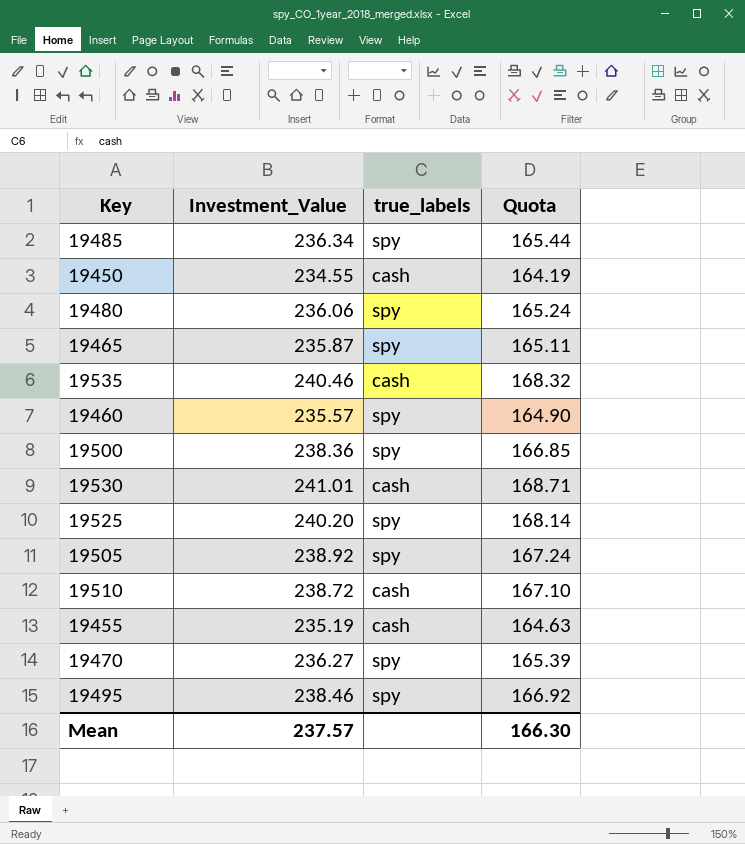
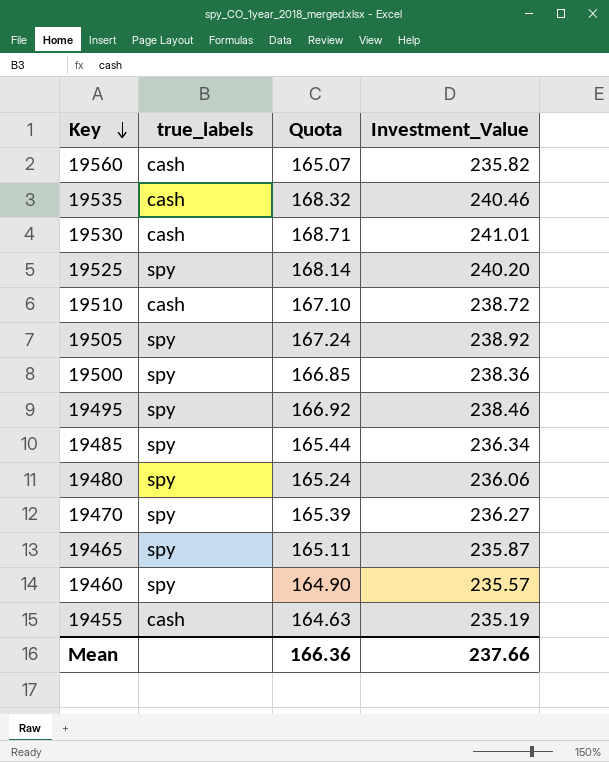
row order: none -> Key descending
column Investment_Value | position: 2 -> 4
row 19450: 234.55 | cash | 164.19 -> none
row 19560: none -> cash | 165.07 | 235.82
Mean | Quota: 166.30 -> 166.36
Mean | Investment_Value: 237.57 -> 237.66

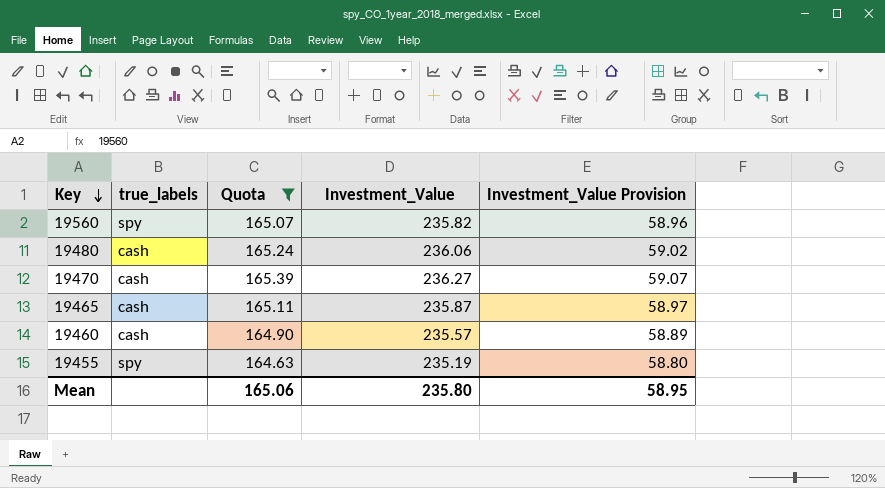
filter: none -> Quota <= 165.39
column Investment_Value Provision | formula: none -> [Investment_Value] * 0.25
19560 | true_labels: cash -> spy
19480 | true_labels: spy -> cash
19470 | true_labels: spy -> cash
19465 | true_labels: spy -> cash
19460 | true_labels: spy -> cash
19455 | true_labels: cash -> spy
Mean | Quota: 166.36 -> 165.06
Mean | Investment_Value: 237.66 -> 235.80

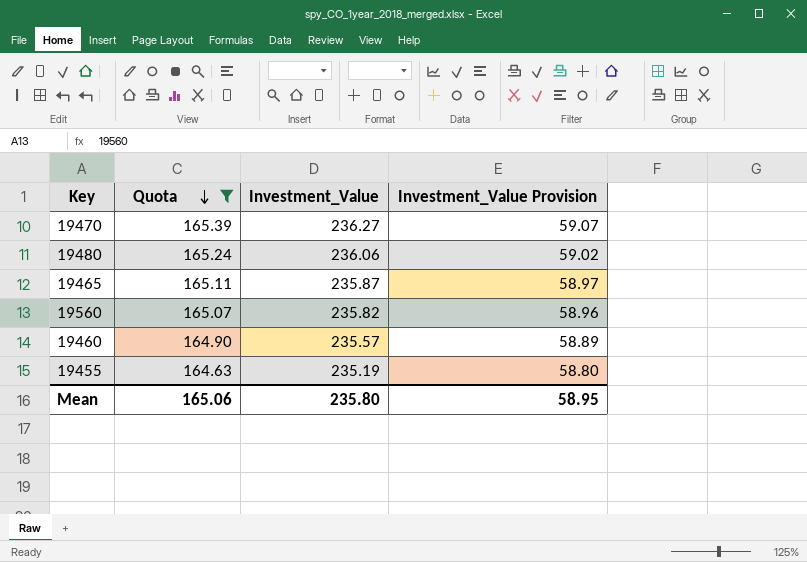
row order: Key descending -> Quota descending
column true_labels | position: 2 -> none

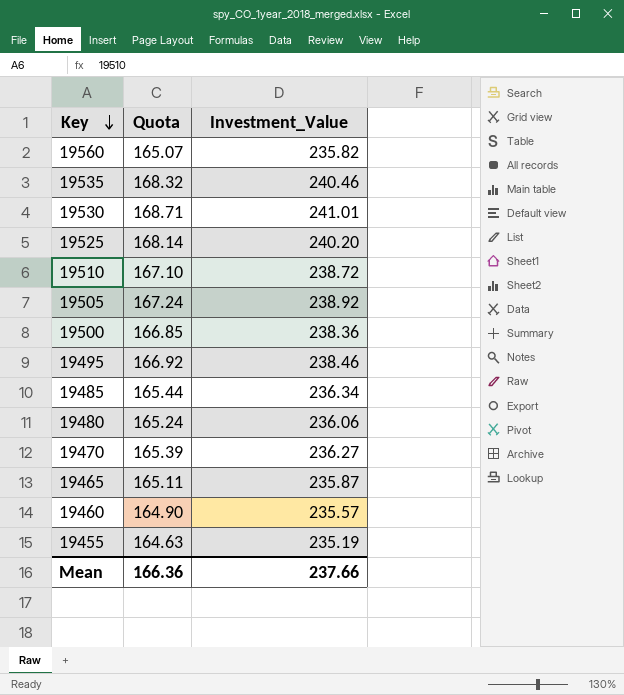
filter: Quota <= 165.39 -> none
row order: Quota descending -> Key descending
column Investment_Value Provision | formula: [Investment_Value] * 0.25 -> none
Mean | Quota: 165.06 -> 166.36
Mean | Investment_Value: 235.80 -> 237.66

